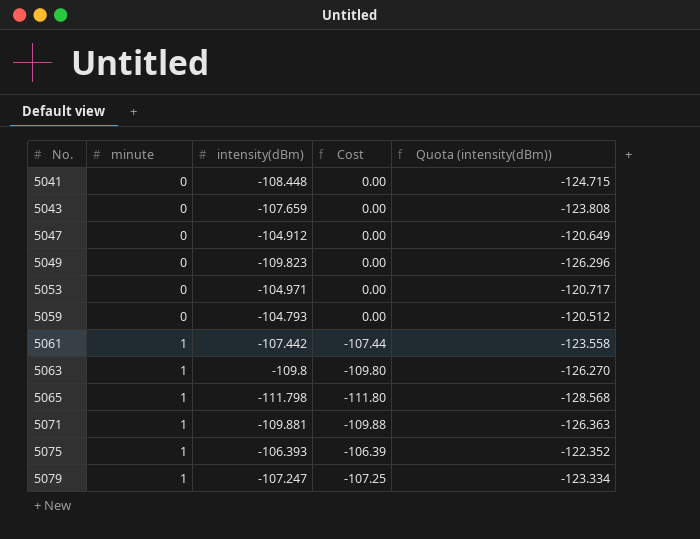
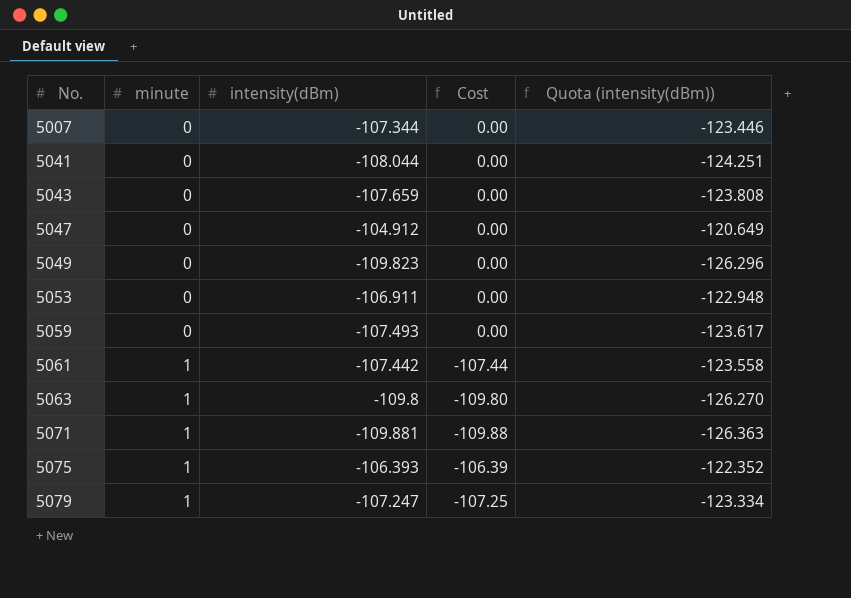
row 5065: 1 | -111.798 | -111.80 | -128.568 -> none
row 5007: none -> 0 | -107.344 | 0.00 | -123.446
5041 | intensity(dBm): -108.448 -> -108.044
5041 | Quota (intensity(dBm)): -124.715 -> -124.251
5053 | intensity(dBm): -104.971 -> -106.911
5053 | Quota (intensity(dBm)): -120.717 -> -122.948
5059 | intensity(dBm): -104.793 -> -107.493
5059 | Quota (intensity(dBm)): -120.512 -> -123.617

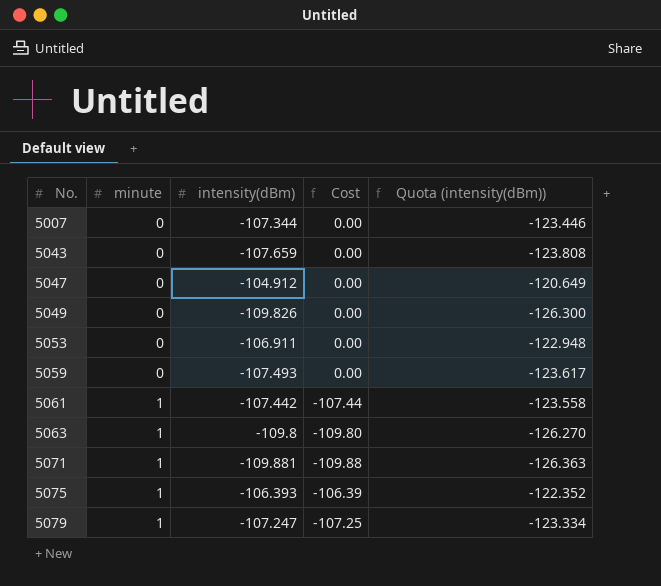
row 5041: 0 | -108.044 | 0.00 | -124.251 -> none
5049 | intensity(dBm): -109.823 -> -109.826
5049 | Quota (intensity(dBm)): -126.296 -> -126.300

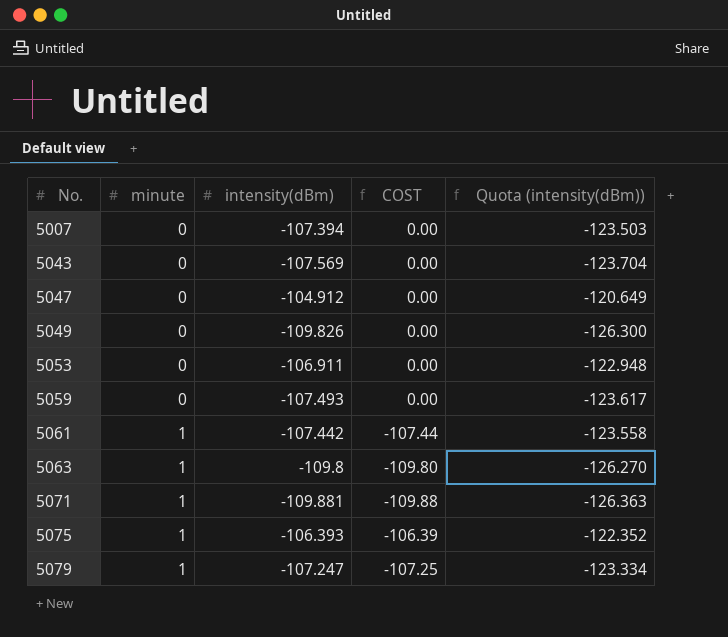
column name: Cost -> COST
5007 | intensity(dBm): -107.344 -> -107.394
5007 | Quota (intensity(dBm)): -123.446 -> -123.503
5043 | intensity(dBm): -107.659 -> -107.569
5043 | Quota (intensity(dBm)): -123.808 -> -123.704

